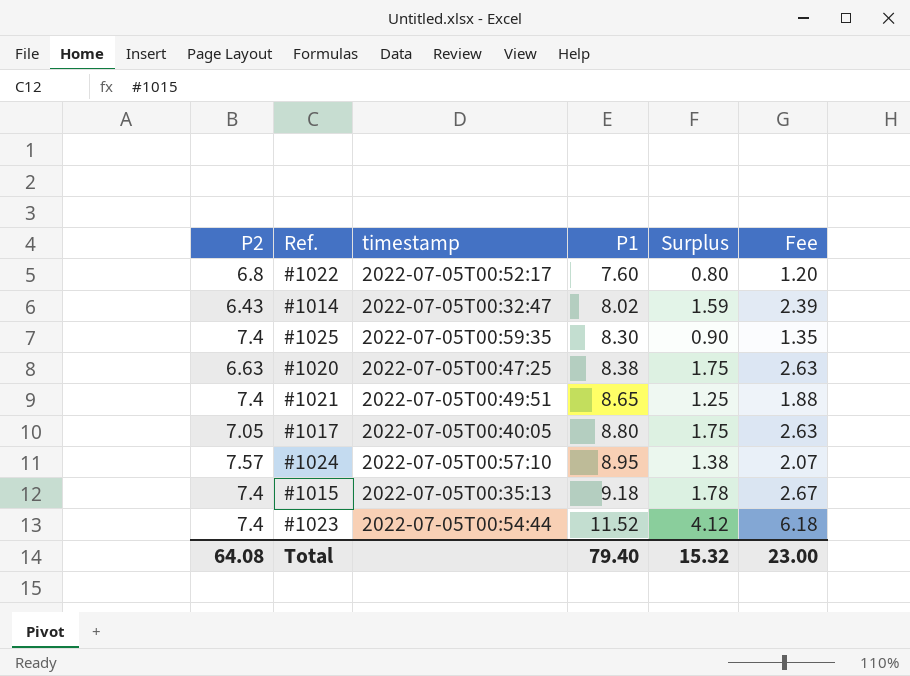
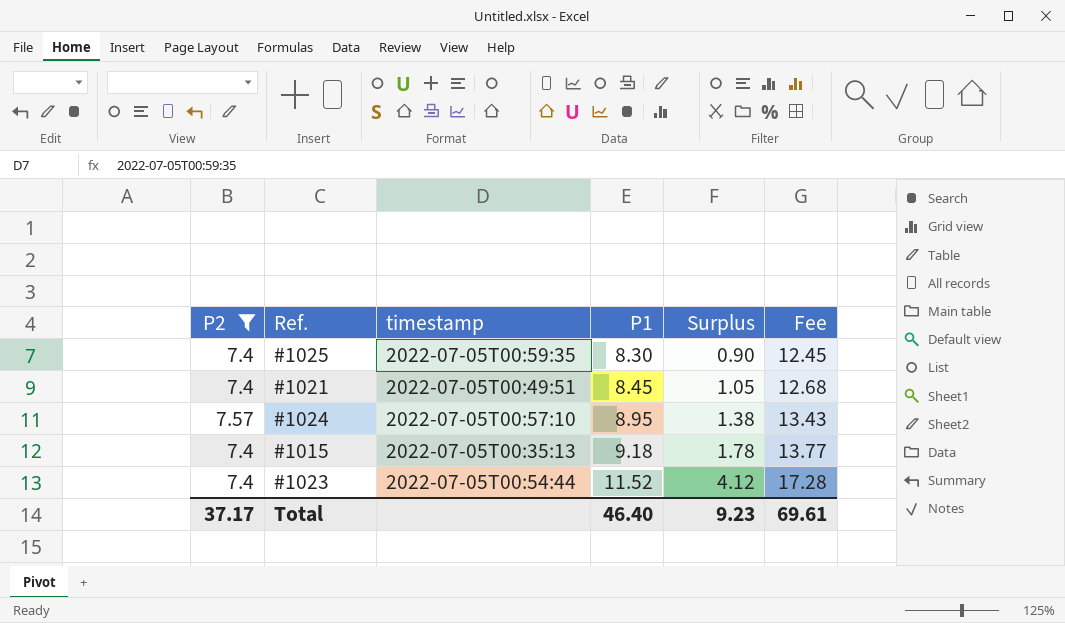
filter: none -> P2 >= 7.4
column Fee | formula: [Surplus] * 1.5 -> [P1] * 1.5
#1021 | P1: 8.65 -> 8.45
#1021 | Surplus: 1.25 -> 1.05
Total | P2: 64.08 -> 37.17
Total | P1: 79.40 -> 46.40
Total | Surplus: 15.32 -> 9.23
Total | Fee: 23.00 -> 69.61

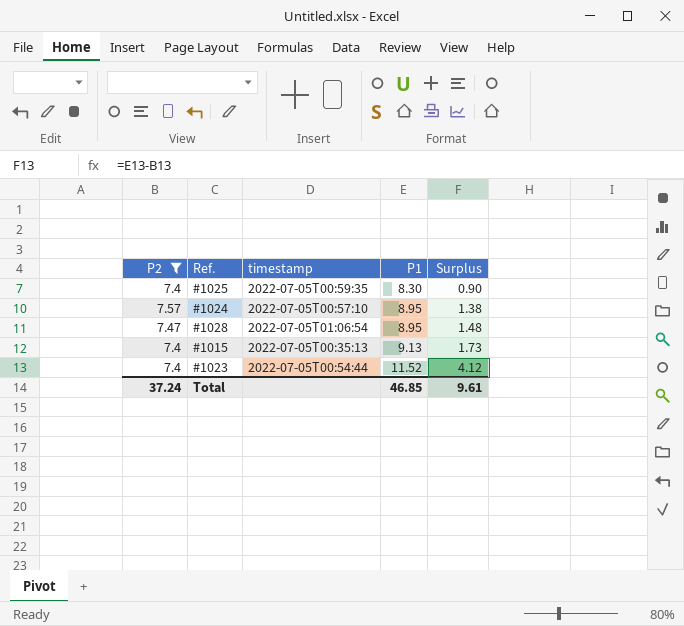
column Fee | formula: [P1] * 1.5 -> none
row #1021: 7.4 | 2022-07-05T00:49:51 | 8.45 | 1.05 | 12.68 -> none
row #1028: none -> 7.47 | 2022-07-05T01:06:54 | 8.95 | 1.48
#1015 | P1: 9.18 -> 9.13
#1015 | Surplus: 1.78 -> 1.73
Total | P2: 37.17 -> 37.24
Total | P1: 46.40 -> 46.85
Total | Surplus: 9.23 -> 9.61

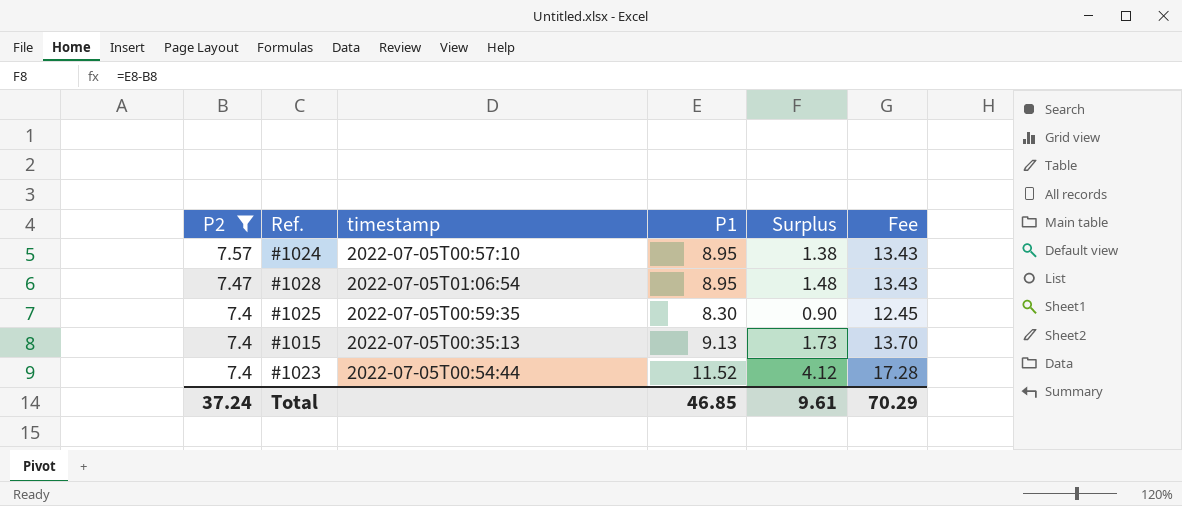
row order: P1 ascending -> P2 descending
column Fee | formula: none -> [P1] * 1.5

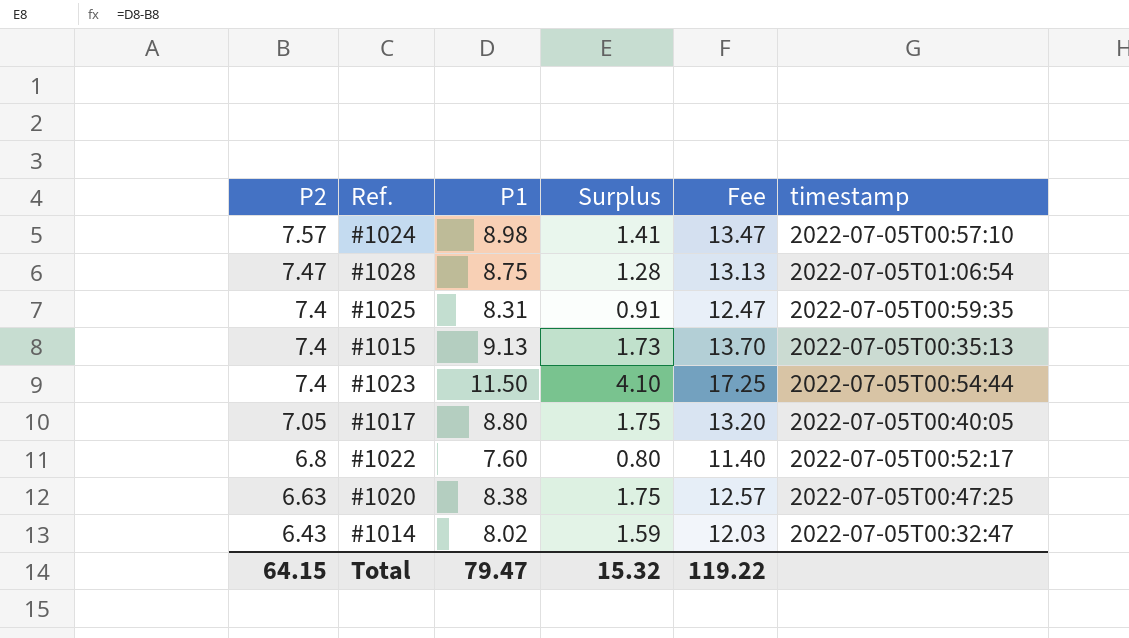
filter: P2 >= 7.4 -> none
column timestamp | position: 3 -> 6
#1024 | P1: 8.95 -> 8.98
#1024 | Surplus: 1.38 -> 1.41
#1024 | Fee: 13.43 -> 13.47
#1028 | P1: 8.95 -> 8.75
#1028 | Surplus: 1.48 -> 1.28
#1028 | Fee: 13.43 -> 13.13
#1025 | P1: 8.30 -> 8.31
#1025 | Surplus: 0.90 -> 0.91
#1025 | Fee: 12.45 -> 12.47
#1023 | P1: 11.52 -> 11.50
#1023 | Surplus: 4.12 -> 4.10
#1023 | Fee: 17.28 -> 17.25
Total | P2: 37.24 -> 64.15
Total | P1: 46.85 -> 79.47
Total | Surplus: 9.61 -> 15.32
Total | Fee: 70.29 -> 119.22

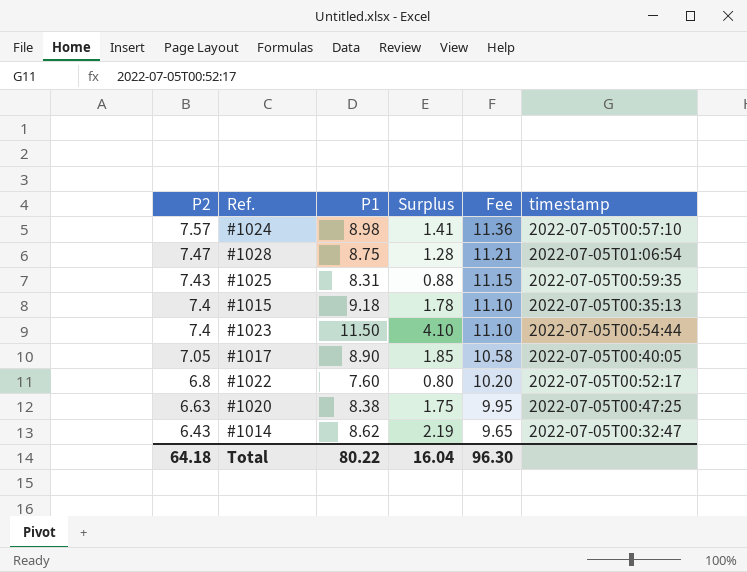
column Fee | formula: [P1] * 1.5 -> [P2] * 1.5
#1025 | P2: 7.4 -> 7.43
#1025 | Surplus: 0.91 -> 0.88
#1015 | P1: 9.13 -> 9.18
#1015 | Surplus: 1.73 -> 1.78
#1017 | P1: 8.80 -> 8.90
#1017 | Surplus: 1.75 -> 1.85
#1014 | P1: 8.02 -> 8.62
#1014 | Surplus: 1.59 -> 2.19
Total | P2: 64.15 -> 64.18
Total | P1: 79.47 -> 80.22
Total | Surplus: 15.32 -> 16.04
Total | Fee: 119.22 -> 96.30

